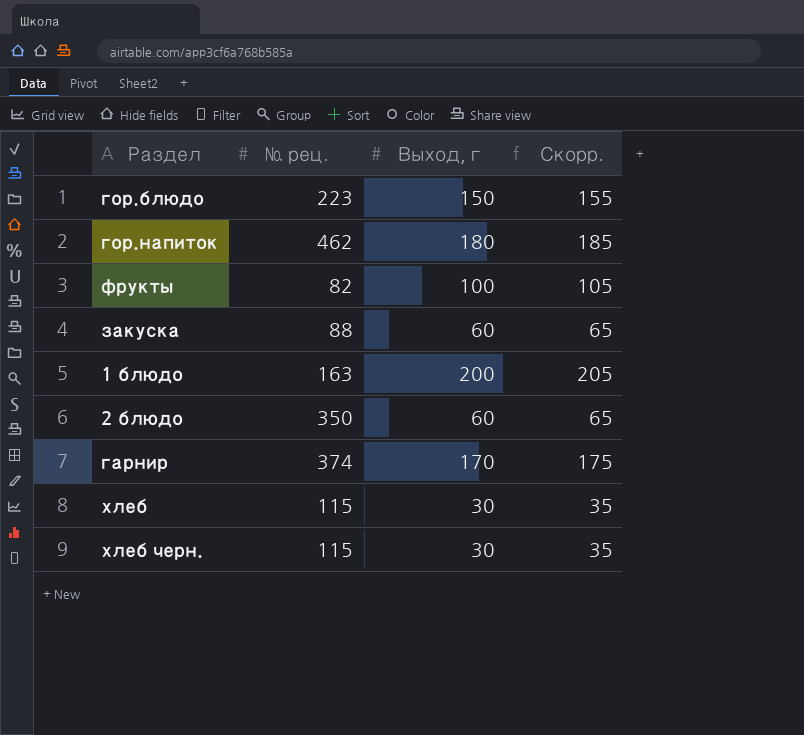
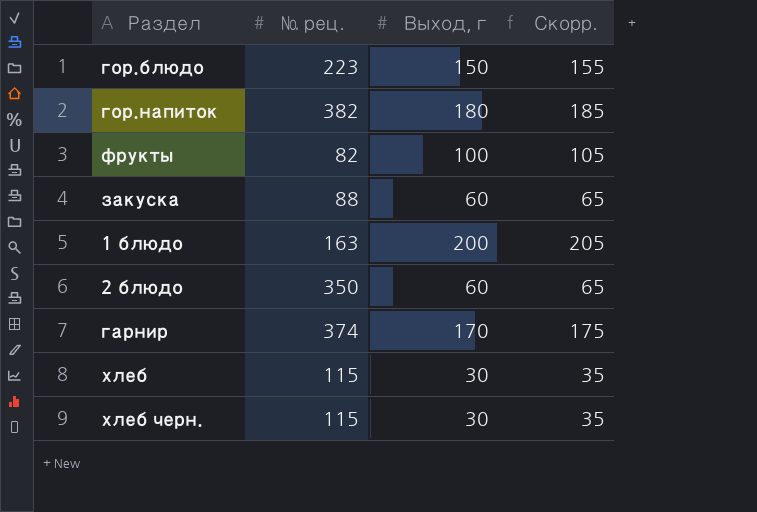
гор.напиток | № рец.: 462 -> 382

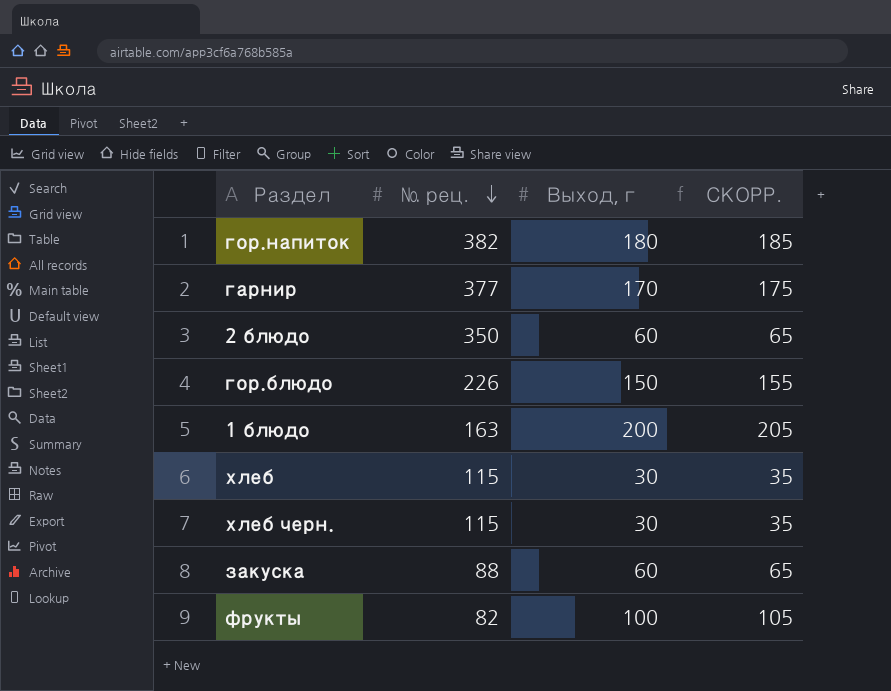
row order: none -> № рец. descending
column name: Скорр. -> СКОРР.
гарнир | № рец.: 374 -> 377
гор.блюдо | № рец.: 223 -> 226

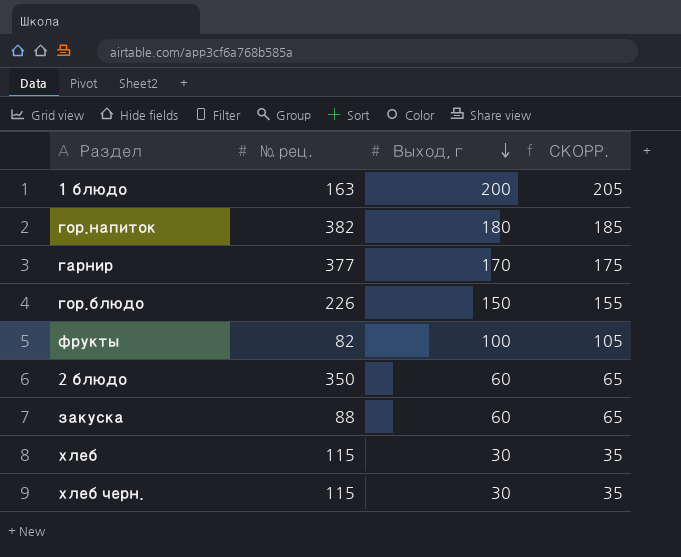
row order: № рец. descending -> Выход, г descending

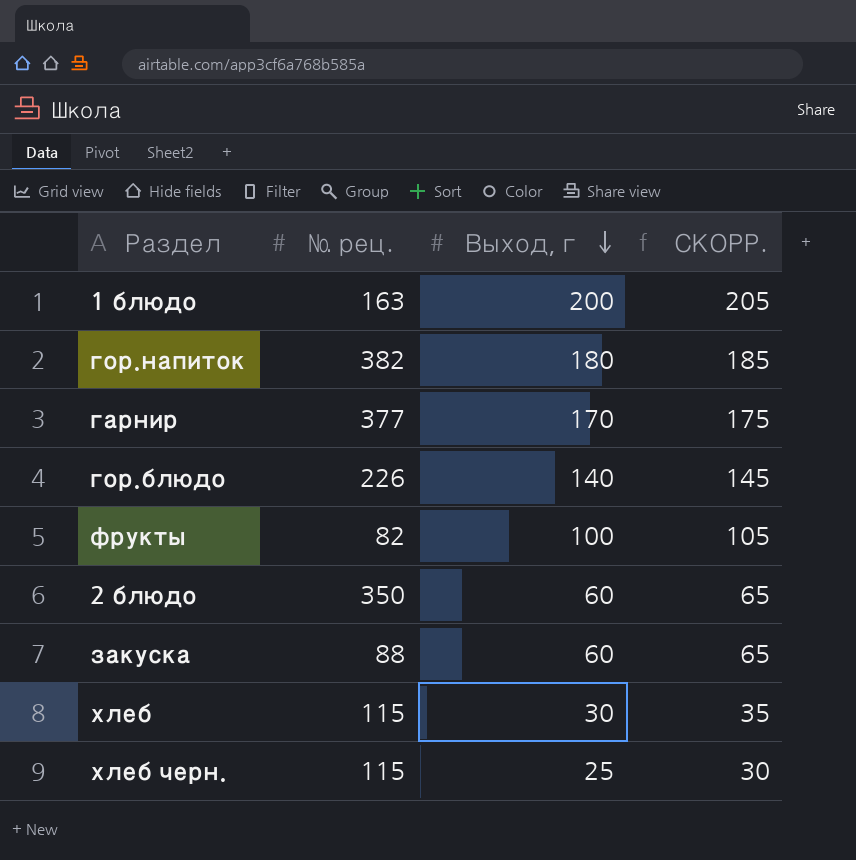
гор.блюдо | Выход, г: 150 -> 140
гор.блюдо | СКОРР.: 155 -> 145
хлеб черн. | Выход, г: 30 -> 25
хлеб черн. | СКОРР.: 35 -> 30

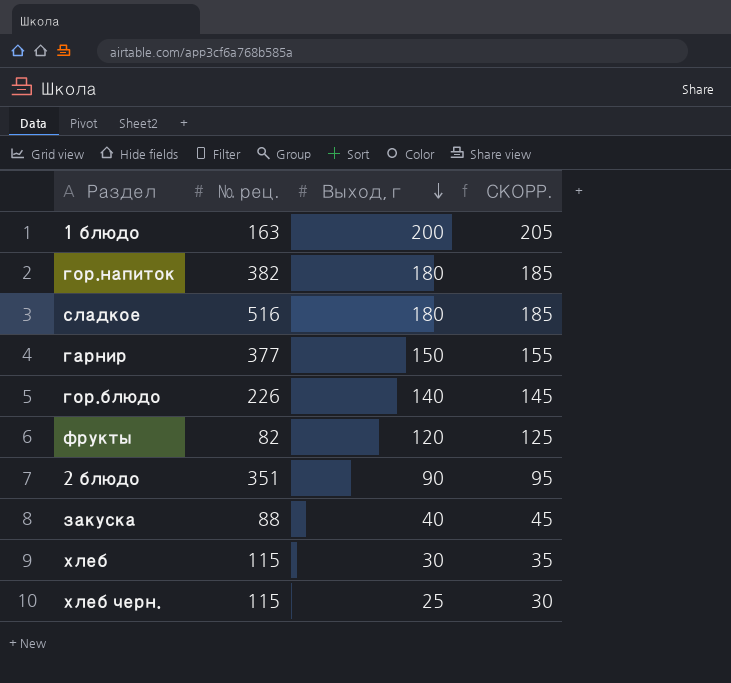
row сладкое: none -> 516 | 180 | 185
гарнир | Выход, г: 170 -> 150
гарнир | СКОРР.: 175 -> 155
фрукты | Выход, г: 100 -> 120
фрукты | СКОРР.: 105 -> 125
2 блюдо | № рец.: 350 -> 351
2 блюдо | Выход, г: 60 -> 90
2 блюдо | СКОРР.: 65 -> 95
закуска | Выход, г: 60 -> 40
закуска | СКОРР.: 65 -> 45

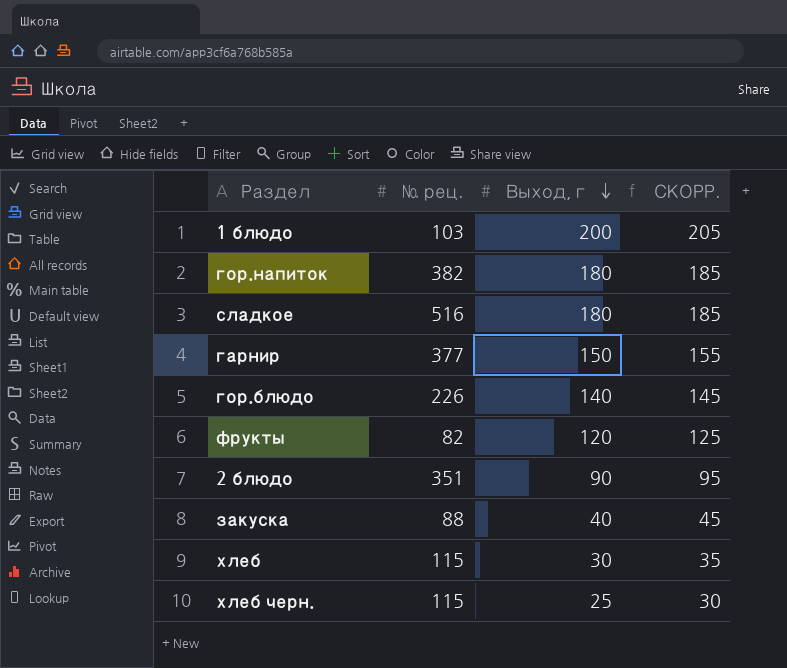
1 блюдо | № рец.: 163 -> 103

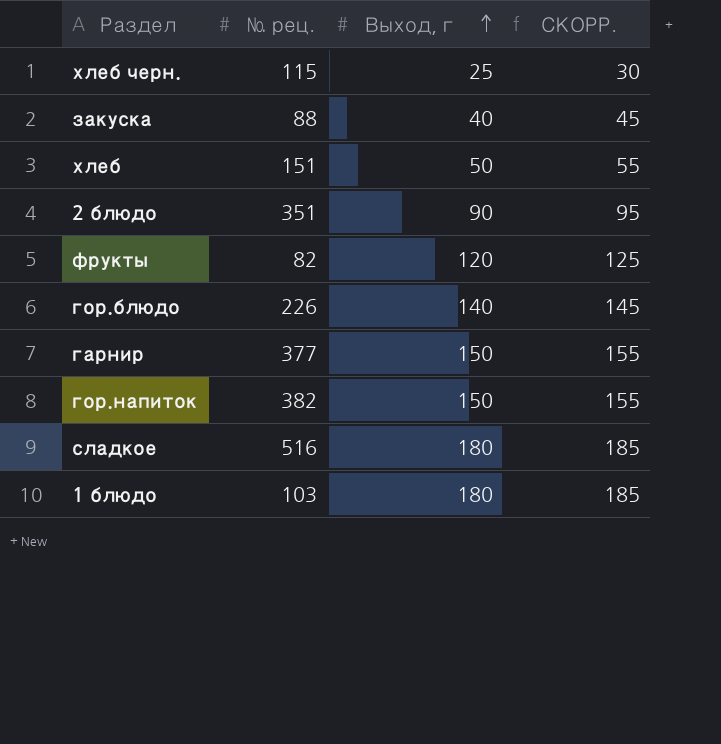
row order: Выход, г descending -> Выход, г ascending
хлеб | № рец.: 115 -> 151
хлеб | Выход, г: 30 -> 50
хлеб | СКОРР.: 35 -> 55
гор.напиток | Выход, г: 180 -> 150
гор.напиток | СКОРР.: 185 -> 155
1 блюдо | Выход, г: 200 -> 180
1 блюдо | СКОРР.: 205 -> 185

